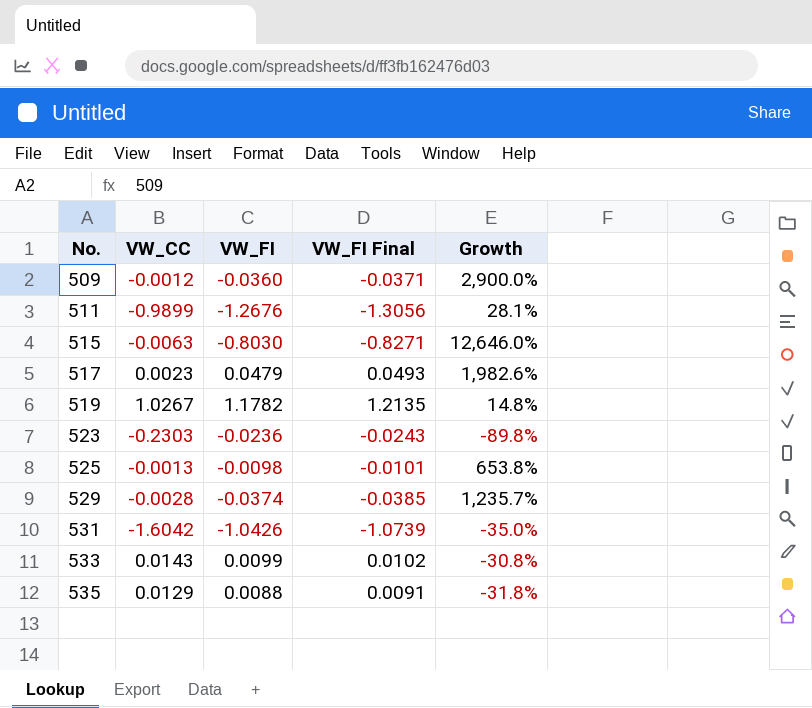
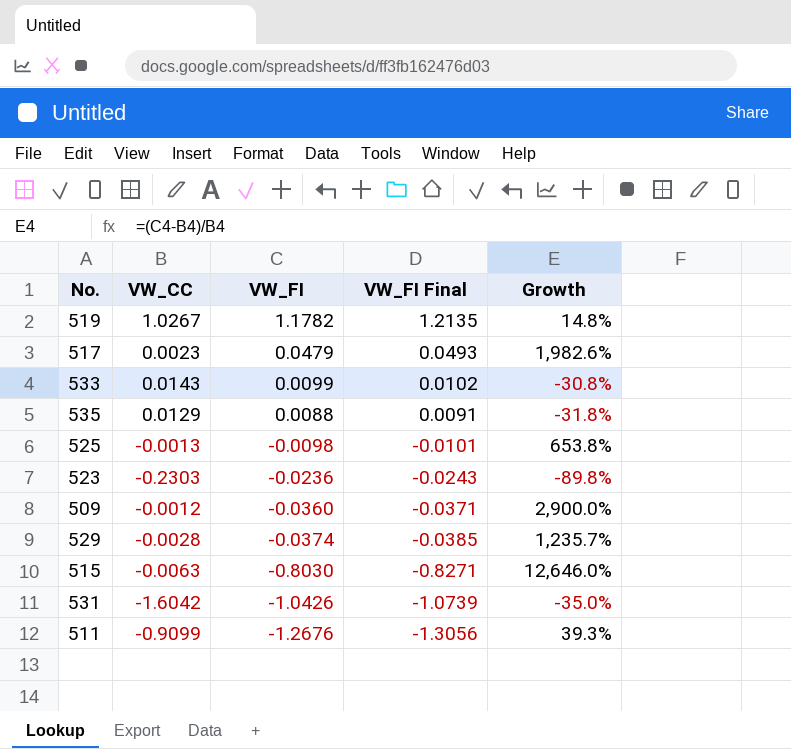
row order: No. ascending -> VW_FI descending
511 | VW_CC: -0.9899 -> -0.9099
511 | Growth: 28.1% -> 39.3%

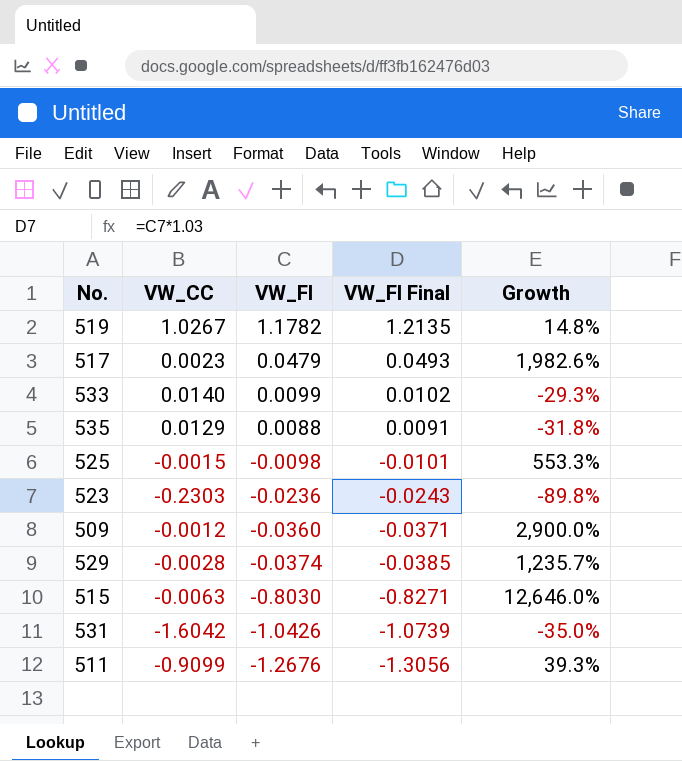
533 | VW_CC: 0.0143 -> 0.0140
533 | Growth: -30.8% -> -29.3%
525 | VW_CC: -0.0013 -> -0.0015
525 | Growth: 653.8% -> 553.3%

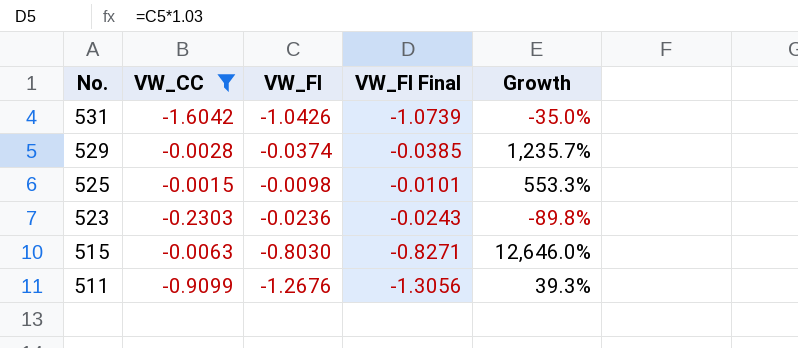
filter: none -> VW_CC <= -0.0015
row order: VW_FI descending -> No. descending

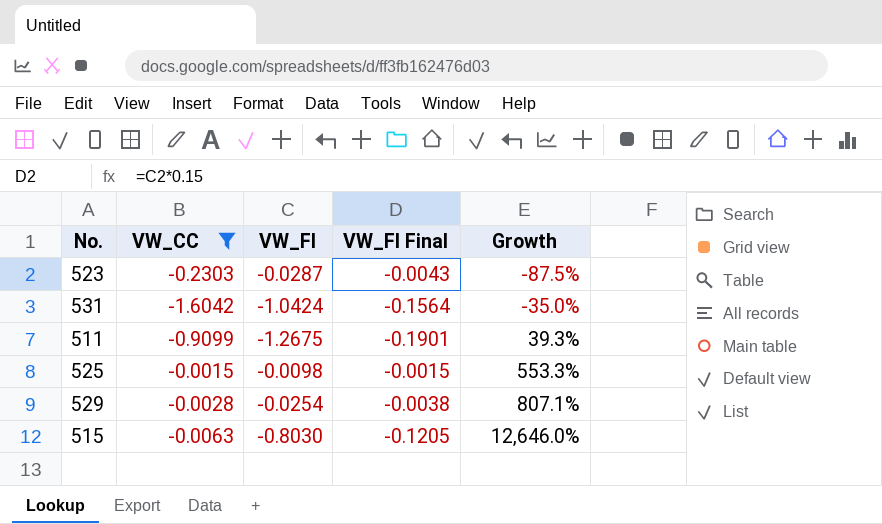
row order: No. descending -> Growth ascending
column VW_FI Final | formula: [VW_FI] * 1.03 -> [VW_FI] * 0.15
523 | VW_FI: -0.0236 -> -0.0287
523 | Growth: -89.8% -> -87.5%
531 | VW_FI: -1.0426 -> -1.0424
511 | VW_FI: -1.2676 -> -1.2675
529 | VW_FI: -0.0374 -> -0.0254
529 | Growth: 1,235.7% -> 807.1%

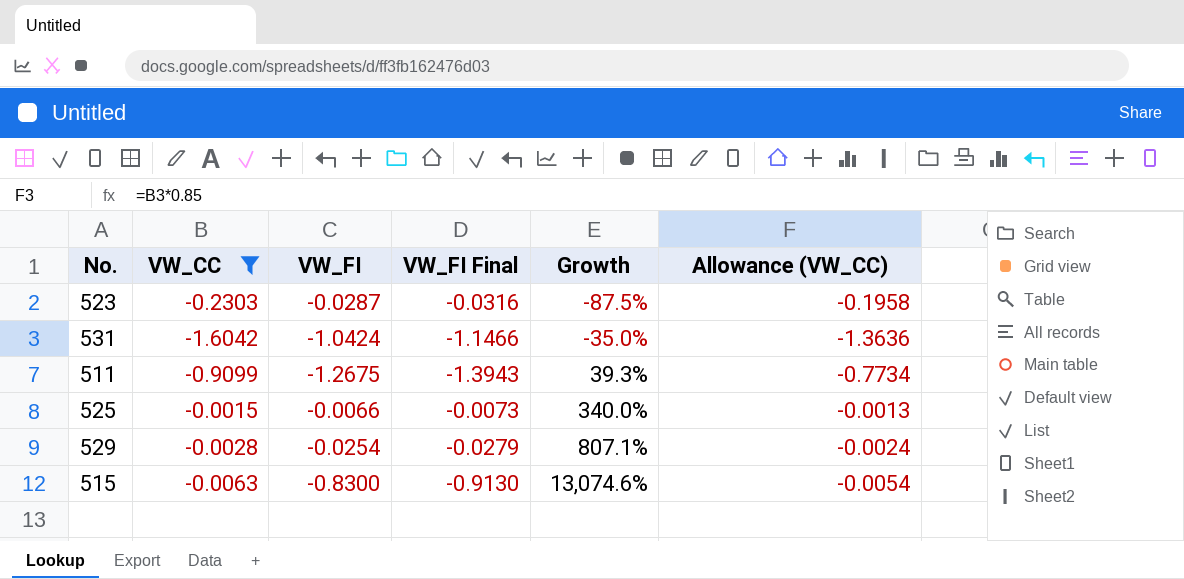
column VW_FI Final | formula: [VW_FI] * 0.15 -> [VW_FI] * 1.1
column Allowance (VW_CC) | formula: none -> [VW_CC] * 0.85
525 | VW_FI: -0.0098 -> -0.0066
525 | Growth: 553.3% -> 340.0%
515 | VW_FI: -0.8030 -> -0.8300
515 | Growth: 12,646.0% -> 13,074.6%

